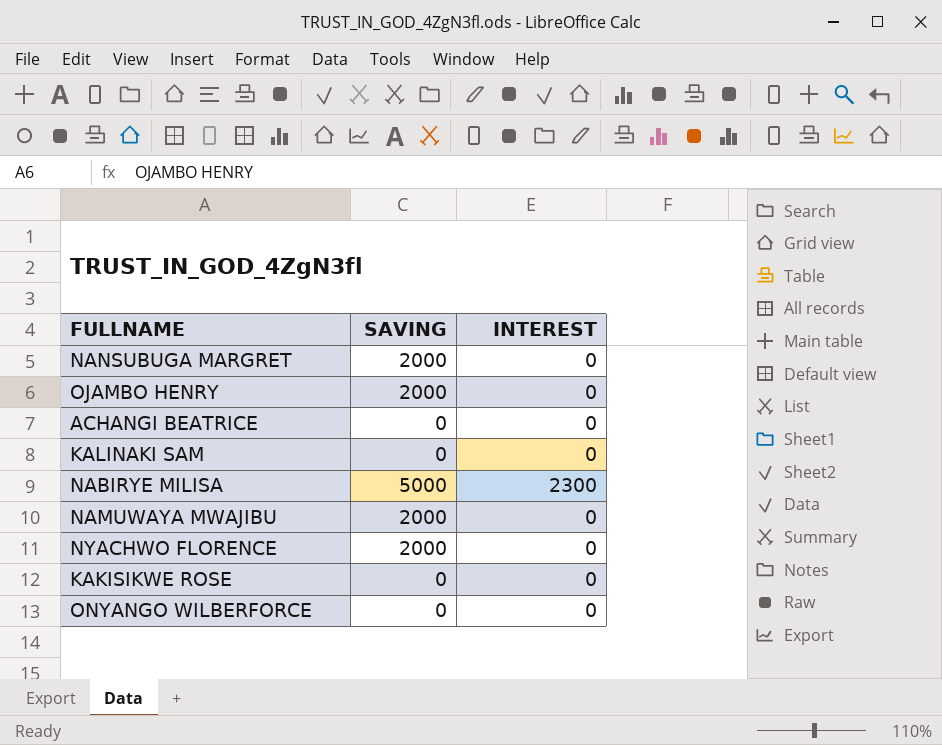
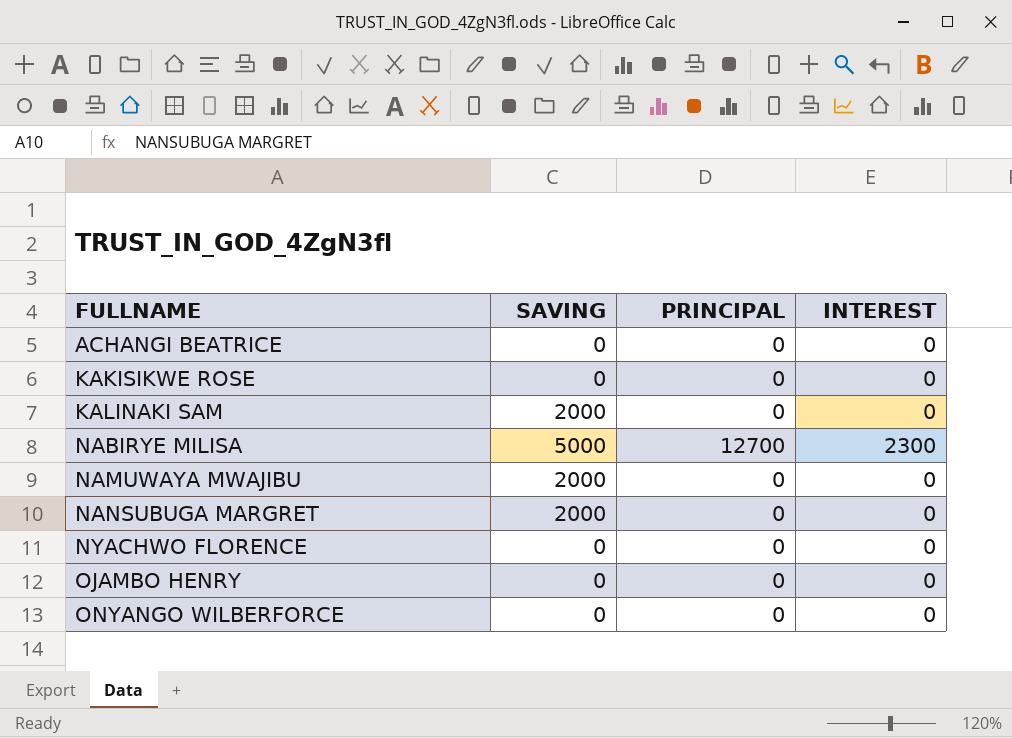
row order: none -> FULLNAME ascending
column PRINCIPAL | position: none -> 3
KALINAKI SAM | SAVING: 0 -> 2000
NYACHWO FLORENCE | SAVING: 2000 -> 0
OJAMBO HENRY | SAVING: 2000 -> 0

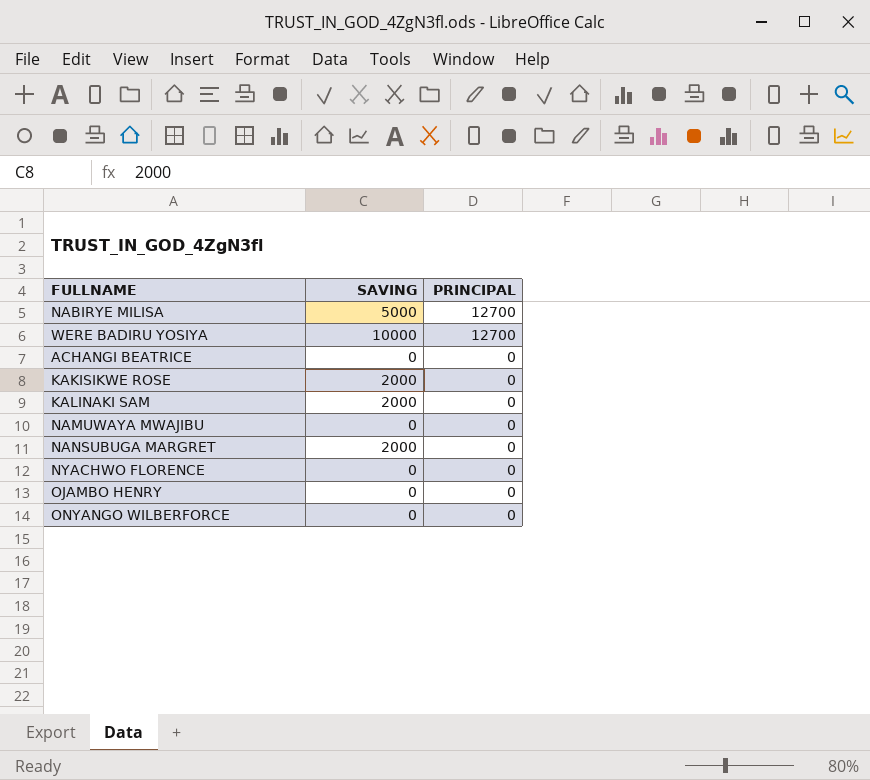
row order: FULLNAME ascending -> PRINCIPAL descending
column INTEREST | position: 4 -> none
row WERE BADIRU YOSIYA: none -> 10000 | 12700
KAKISIKWE ROSE | SAVING: 0 -> 2000
NAMUWAYA MWAJIBU | SAVING: 2000 -> 0

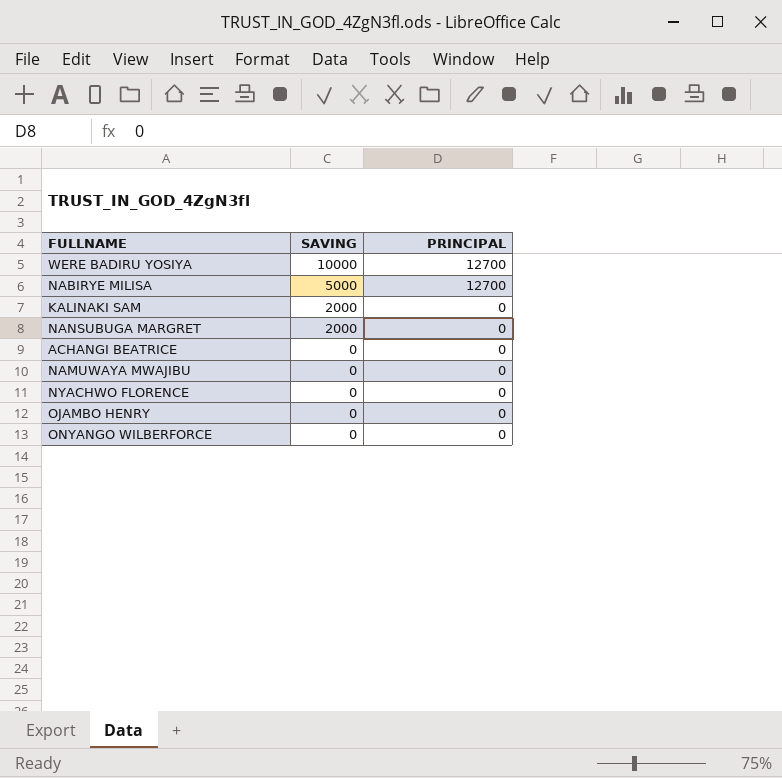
row order: PRINCIPAL descending -> SAVING descending
row KAKISIKWE ROSE: 2000 | 0 -> none

